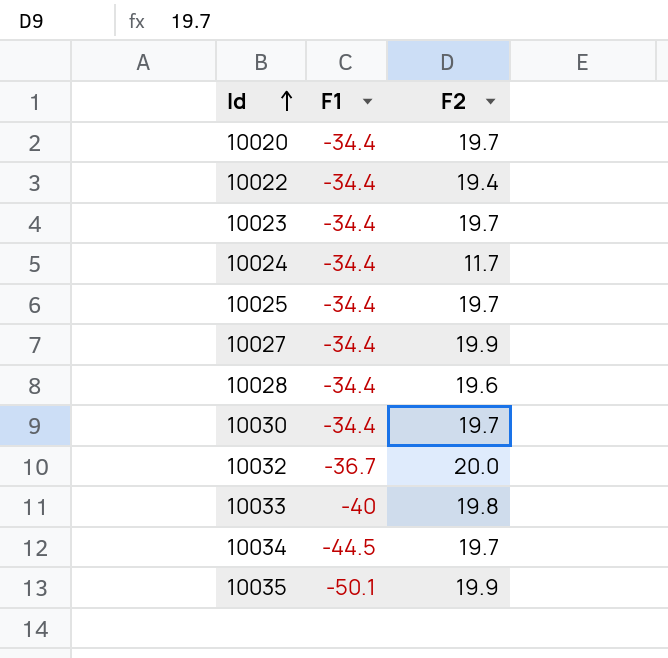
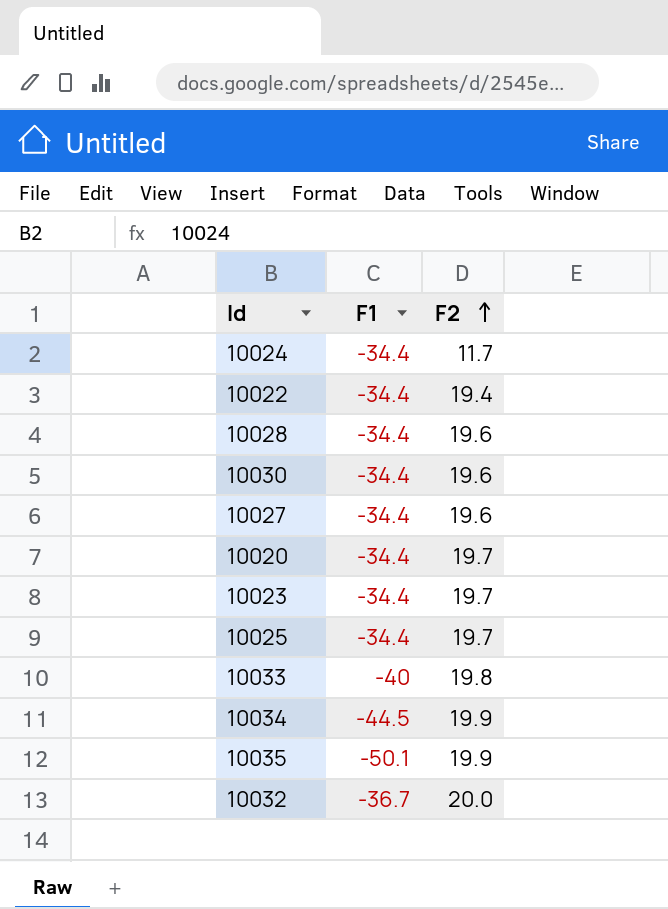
row order: Id ascending -> F2 ascending
10030 | F2: 19.7 -> 19.6
10027 | F2: 19.9 -> 19.6
10034 | F2: 19.7 -> 19.9

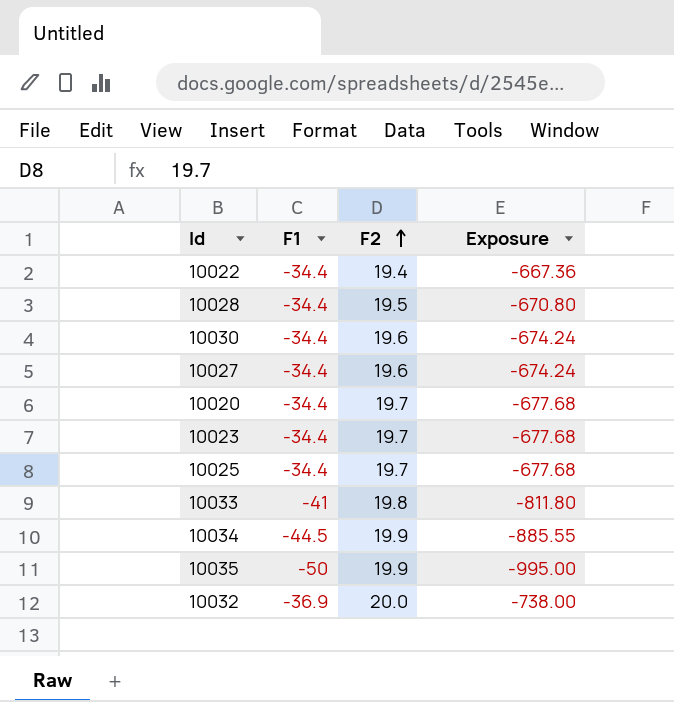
column Exposure | formula: none -> [F1] * [F2]
row 10024: -34.4 | 11.7 -> none
10028 | F2: 19.6 -> 19.5
10033 | F1: -40 -> -41
10035 | F1: -50.1 -> -50
10032 | F1: -36.7 -> -36.9

